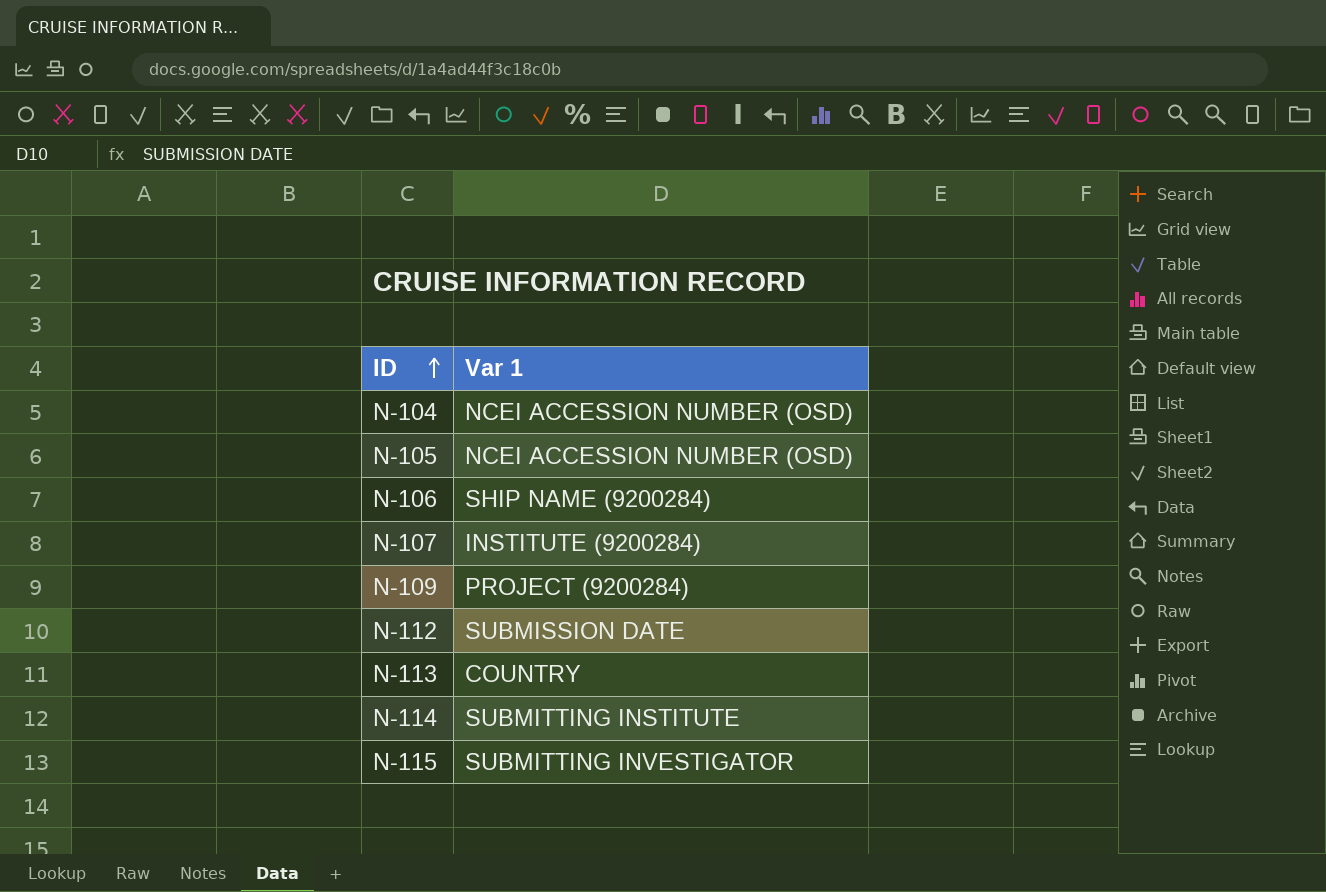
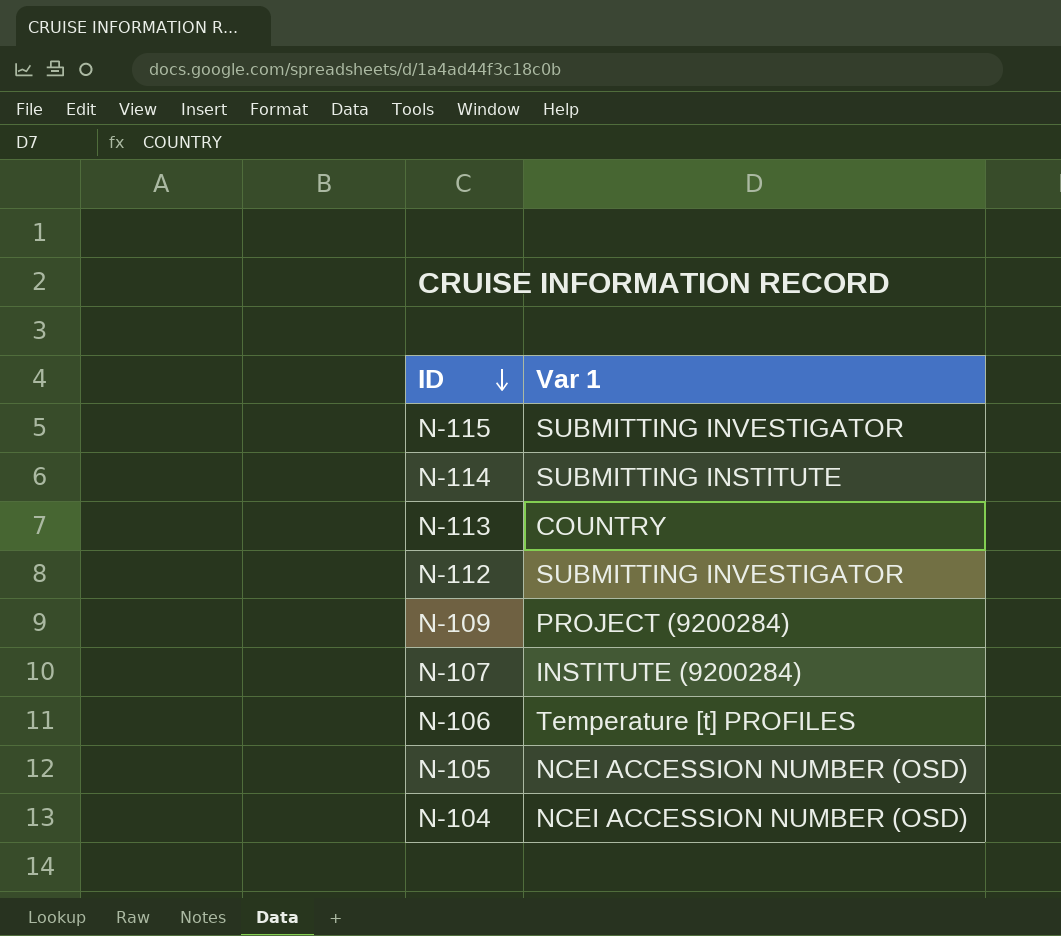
row order: ID ascending -> ID descending
N-112 | Var 1: SUBMISSION DATE -> SUBMITTING INVESTIGATOR
N-106 | Var 1: SHIP NAME (9200284) -> Temperature [t] PROFILES

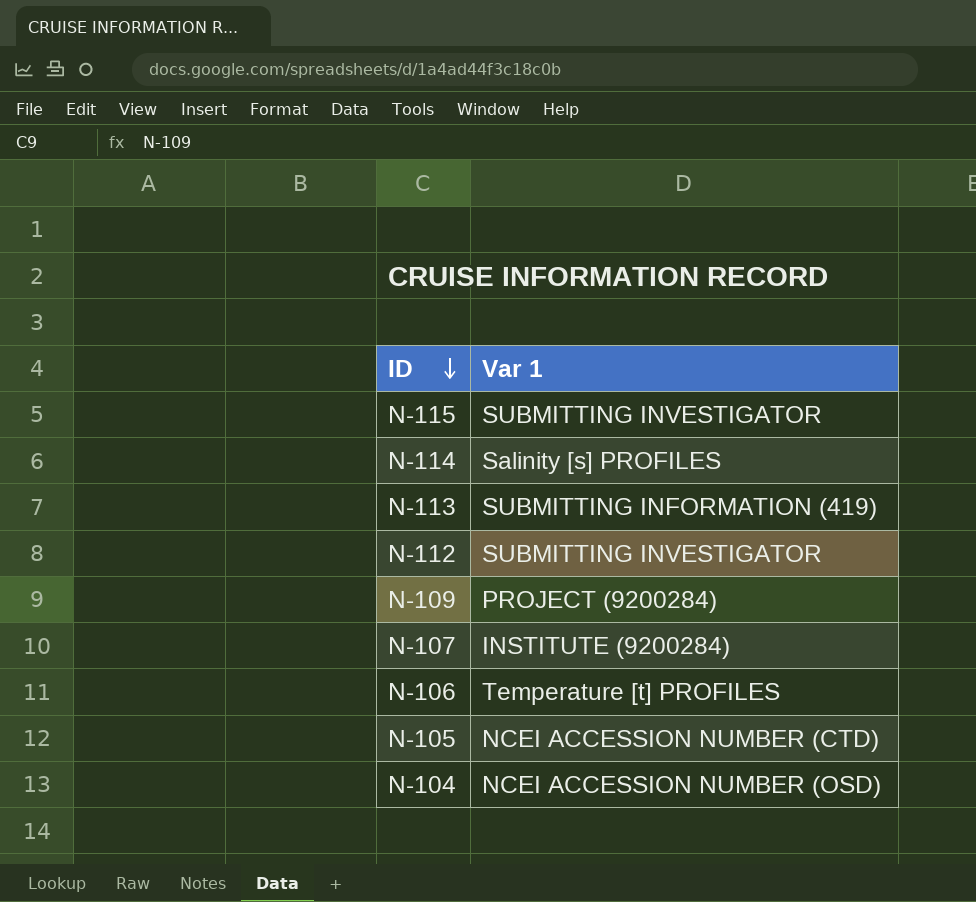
N-114 | Var 1: SUBMITTING INSTITUTE -> Salinity [s] PROFILES
N-113 | Var 1: COUNTRY -> SUBMITTING INFORMATION (419)
N-105 | Var 1: NCEI ACCESSION NUMBER (OSD) -> NCEI ACCESSION NUMBER (CTD)

